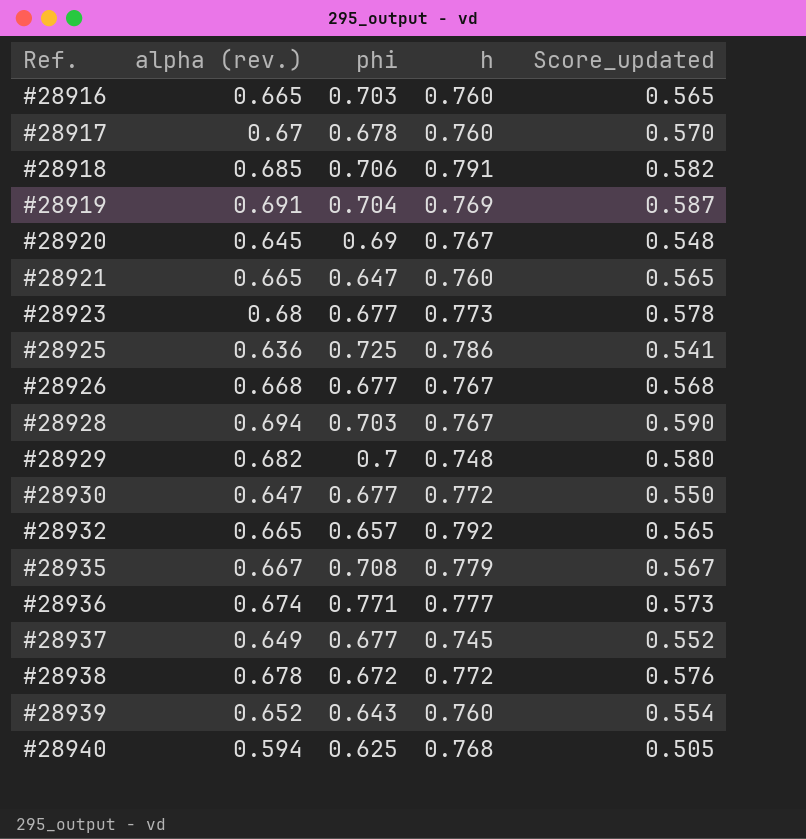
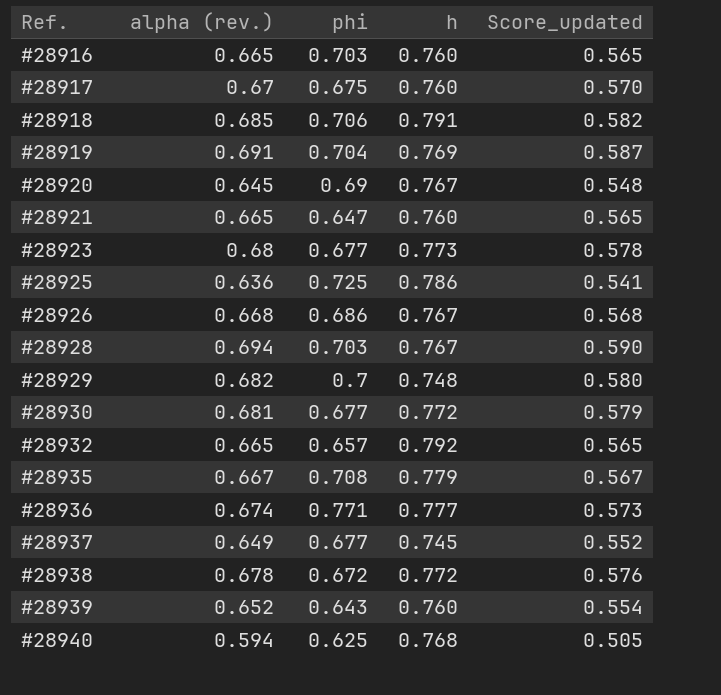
#28917 | phi: 0.678 -> 0.675
#28926 | phi: 0.677 -> 0.686
#28930 | alpha (rev.): 0.647 -> 0.681
#28930 | Score_updated: 0.550 -> 0.579

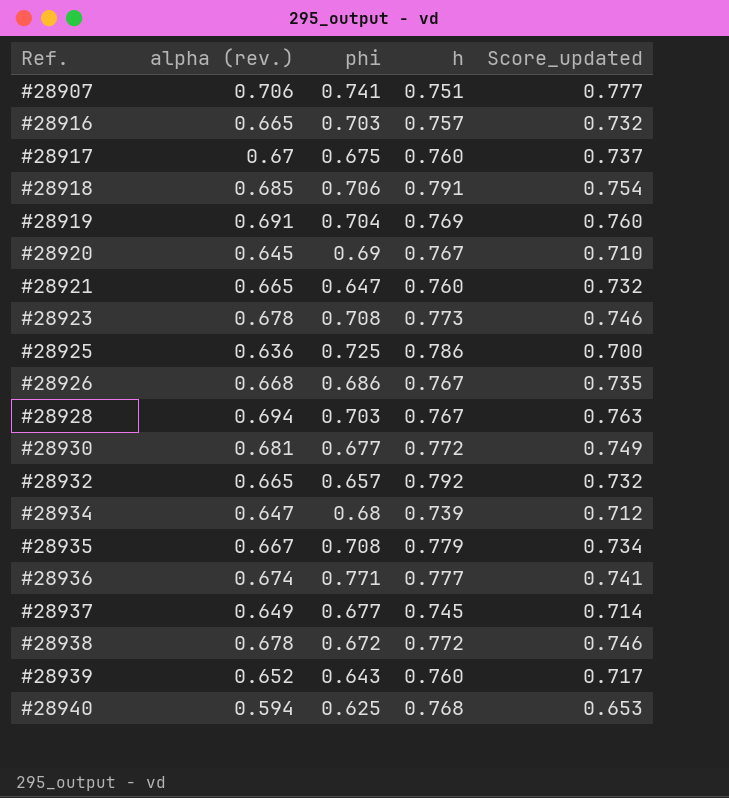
column Score_updated | formula: [alpha (rev.)] * 0.85 -> [alpha (rev.)] * 1.1
row #28929: 0.682 | 0.7 | 0.748 | 0.580 -> none
row #28907: none -> 0.706 | 0.741 | 0.751 | 0.777
#28916 | h: 0.760 -> 0.757
#28923 | alpha (rev.): 0.68 -> 0.678
#28923 | phi: 0.677 -> 0.708
row #28934: none -> 0.647 | 0.68 | 0.739 | 0.712

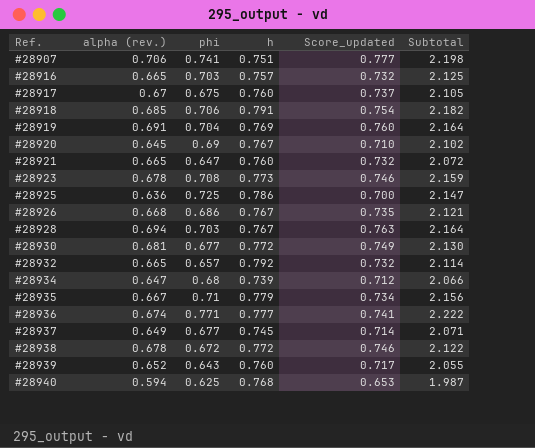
column Subtotal | formula: none -> [alpha (rev.)] + [phi] + [h]
#28935 | phi: 0.708 -> 0.71

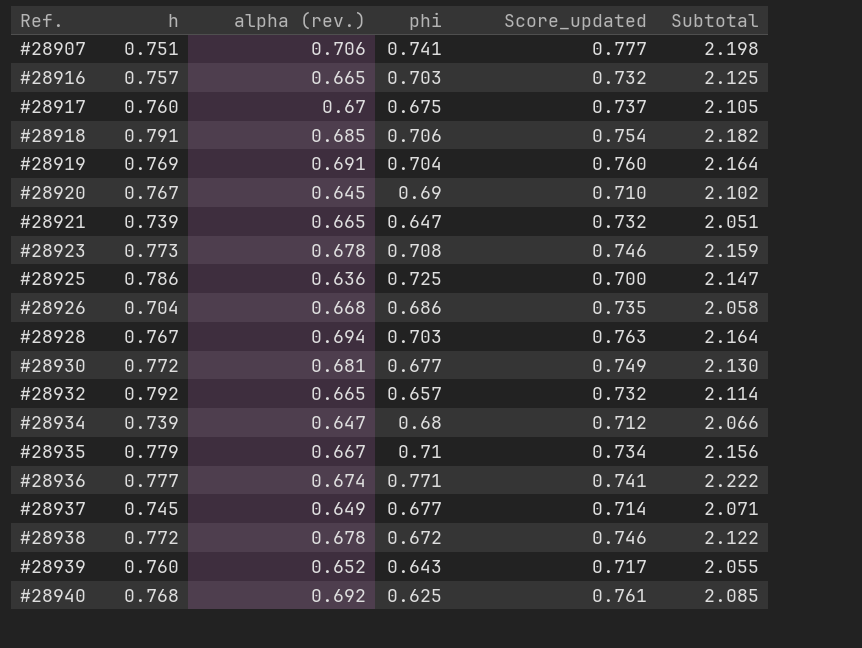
column h | position: 4 -> 2
#28921 | h: 0.760 -> 0.739
#28921 | Subtotal: 2.072 -> 2.051
#28926 | h: 0.767 -> 0.704
#28926 | Subtotal: 2.121 -> 2.058
#28940 | alpha (rev.): 0.594 -> 0.692
#28940 | Score_updated: 0.653 -> 0.761
#28940 | Subtotal: 1.987 -> 2.085

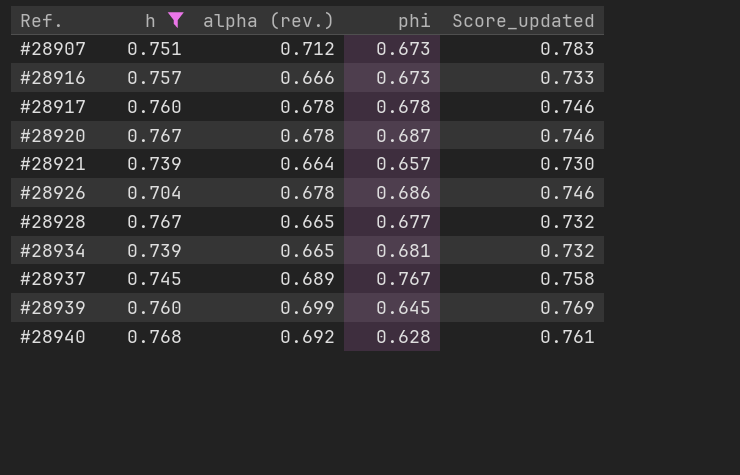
filter: none -> h <= 0.768
column Subtotal | formula: [h] + [alpha (rev.)] + [phi] -> none
#28907 | alpha (rev.): 0.706 -> 0.712
#28907 | phi: 0.741 -> 0.673
#28907 | Score_updated: 0.777 -> 0.783
#28916 | alpha (rev.): 0.665 -> 0.666
#28916 | phi: 0.703 -> 0.673
#28916 | Score_updated: 0.732 -> 0.733
#28917 | alpha (rev.): 0.67 -> 0.678
#28917 | phi: 0.675 -> 0.678
#28917 | Score_updated: 0.737 -> 0.746
#28920 | alpha (rev.): 0.645 -> 0.678
#28920 | phi: 0.69 -> 0.687
#28920 | Score_updated: 0.710 -> 0.746
#28921 | alpha (rev.): 0.665 -> 0.664
#28921 | phi: 0.647 -> 0.657
#28921 | Score_updated: 0.732 -> 0.730
#28926 | alpha (rev.): 0.668 -> 0.678
#28926 | Score_updated: 0.735 -> 0.746
#28928 | alpha (rev.): 0.694 -> 0.665
#28928 | phi: 0.703 -> 0.677
#28928 | Score_updated: 0.763 -> 0.732
#28934 | alpha (rev.): 0.647 -> 0.665
#28934 | phi: 0.68 -> 0.681
#28934 | Score_updated: 0.712 -> 0.732
#28937 | alpha (rev.): 0.649 -> 0.689
#28937 | phi: 0.677 -> 0.767
#28937 | Score_updated: 0.714 -> 0.758
#28939 | alpha (rev.): 0.652 -> 0.699
#28939 | phi: 0.643 -> 0.645
#28939 | Score_updated: 0.717 -> 0.769
#28940 | phi: 0.625 -> 0.628

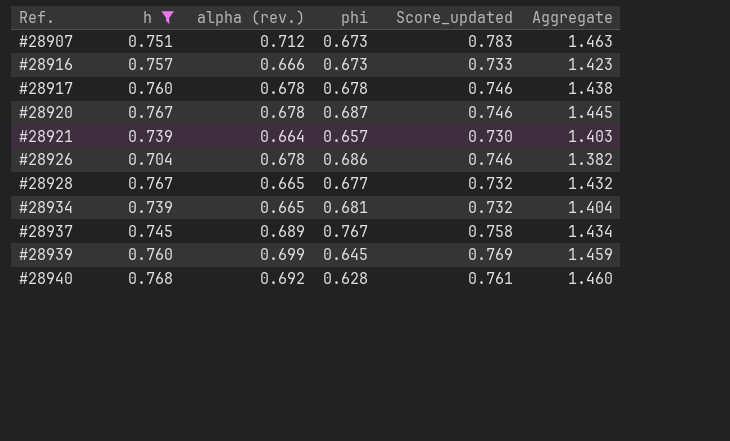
column Aggregate | formula: none -> [h] + [alpha (rev.)]

